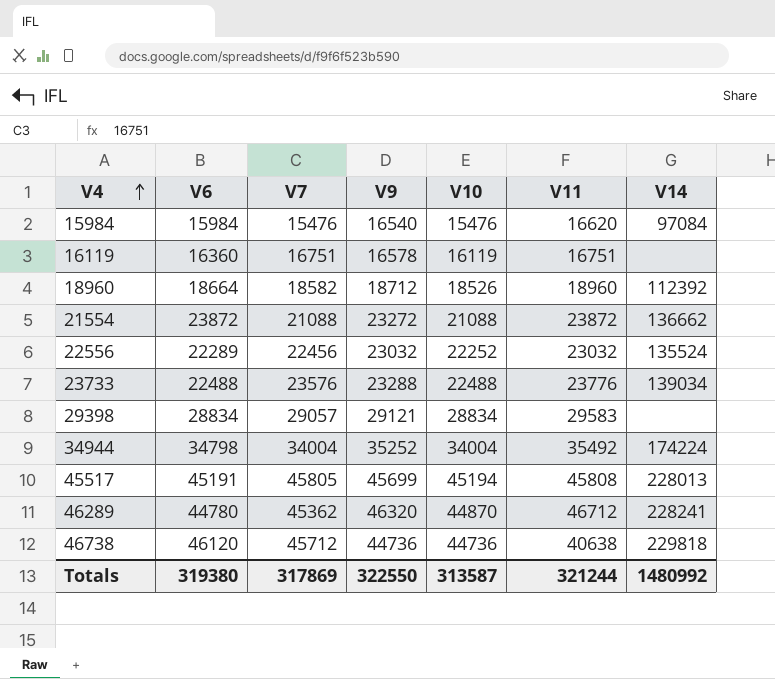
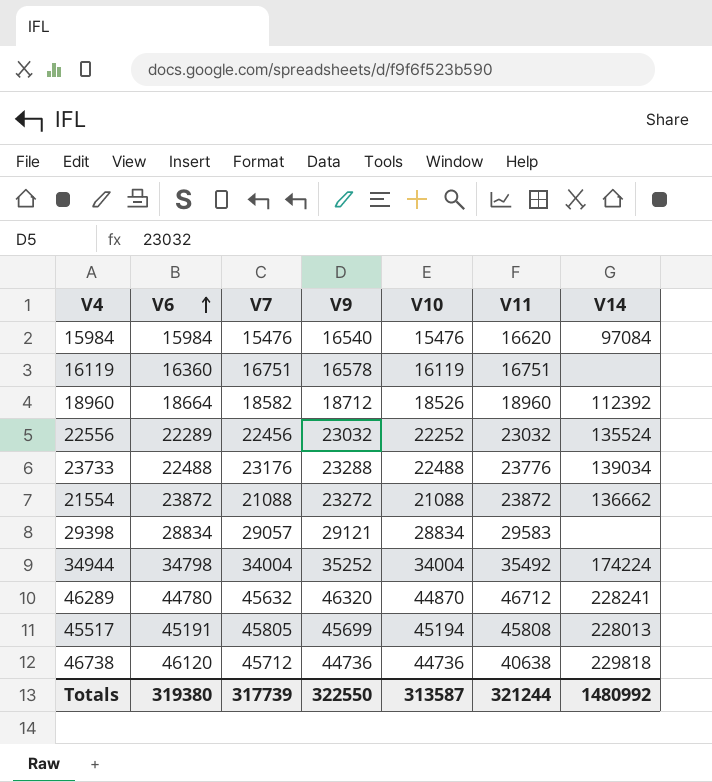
row order: V4 ascending -> V6 ascending
23733 | V7: 23576 -> 23176
46289 | V7: 45362 -> 45632
Totals | V7: 317869 -> 317739

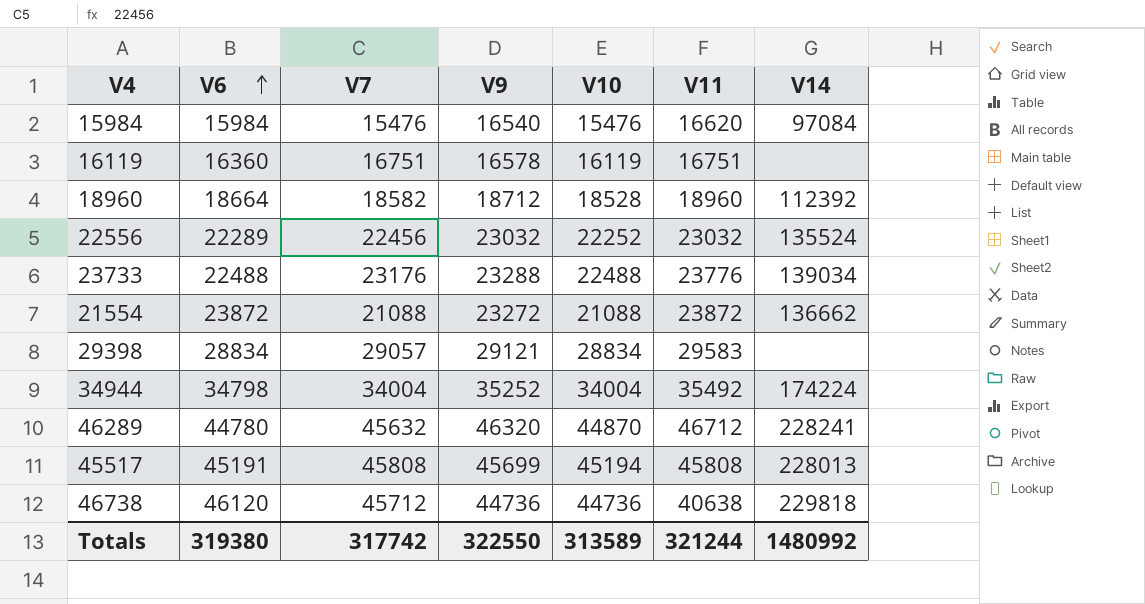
18960 | V10: 18526 -> 18528
45517 | V7: 45805 -> 45808
Totals | V7: 317739 -> 317742
Totals | V10: 313587 -> 313589

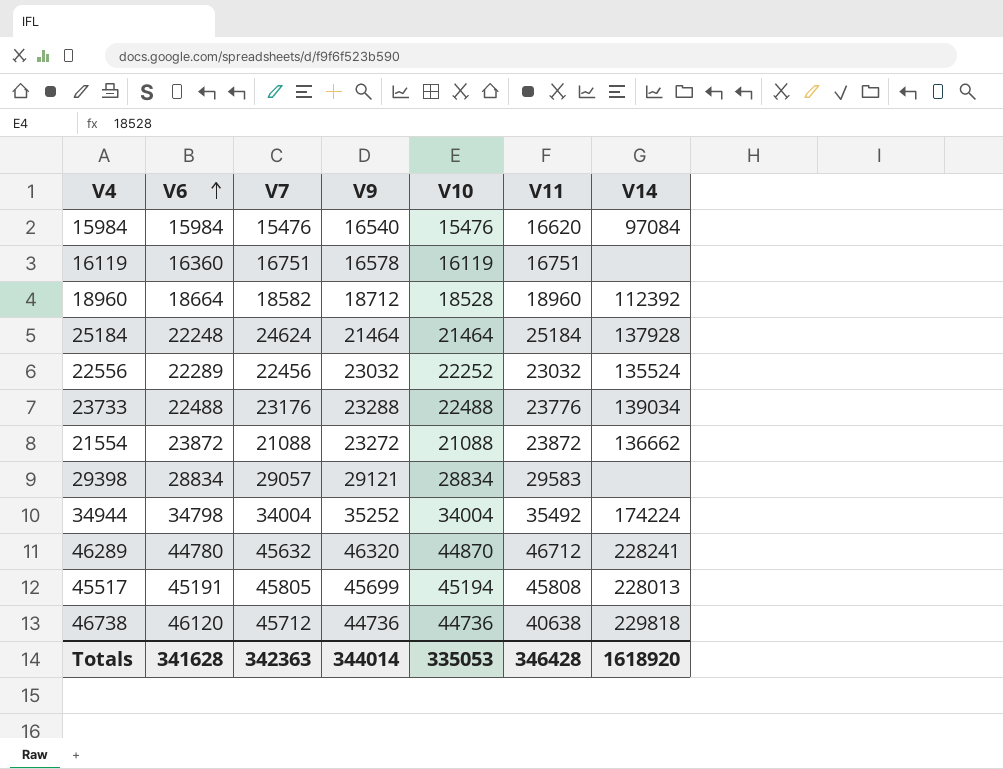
row 25184: none -> 22248 | 24624 | 21464 | 21464 | 25184 | 137928
45517 | V7: 45808 -> 45805
Totals | V6: 319380 -> 341628
Totals | V7: 317742 -> 342363
Totals | V9: 322550 -> 344014
Totals | V10: 313589 -> 335053
Totals | V11: 321244 -> 346428
Totals | V14: 1480992 -> 1618920

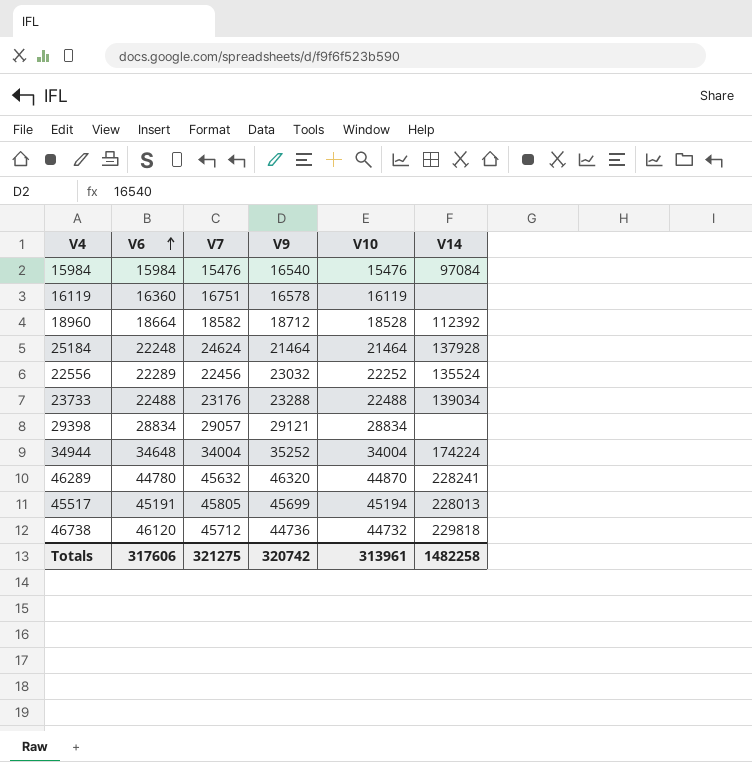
column V11 | position: 6 -> none
row 21554: 23872 | 21088 | 23272 | 21088 | 23872 | 136662 -> none
34944 | V6: 34798 -> 34648
46738 | V10: 44736 -> 44732
Totals | V6: 341628 -> 317606
Totals | V7: 342363 -> 321275
Totals | V9: 344014 -> 320742
Totals | V10: 335053 -> 313961
Totals | V14: 1618920 -> 1482258

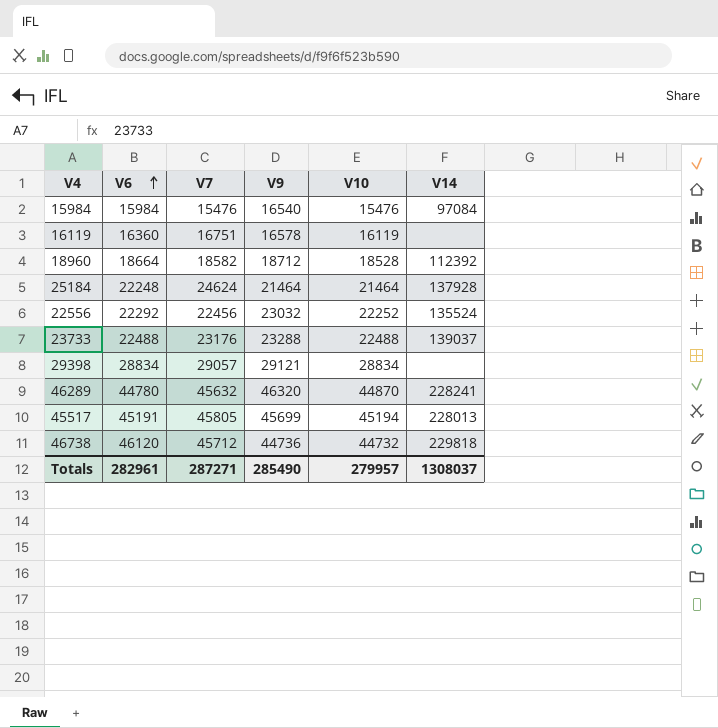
row 34944: 34648 | 34004 | 35252 | 34004 | 174224 -> none
22556 | V6: 22289 -> 22292
23733 | V14: 139034 -> 139037
Totals | V6: 317606 -> 282961
Totals | V7: 321275 -> 287271
Totals | V9: 320742 -> 285490
Totals | V10: 313961 -> 279957
Totals | V14: 1482258 -> 1308037

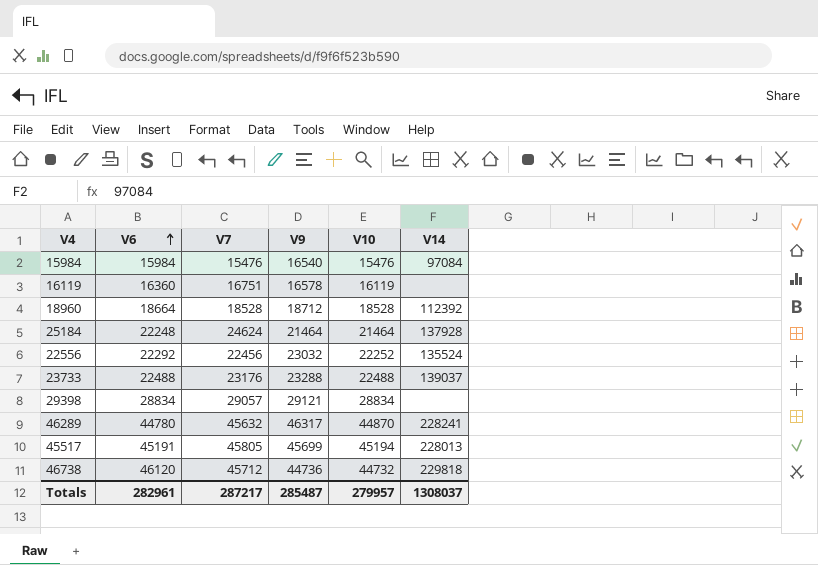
18960 | V7: 18582 -> 18528
46289 | V9: 46320 -> 46317
Totals | V7: 287271 -> 287217
Totals | V9: 285490 -> 285487

